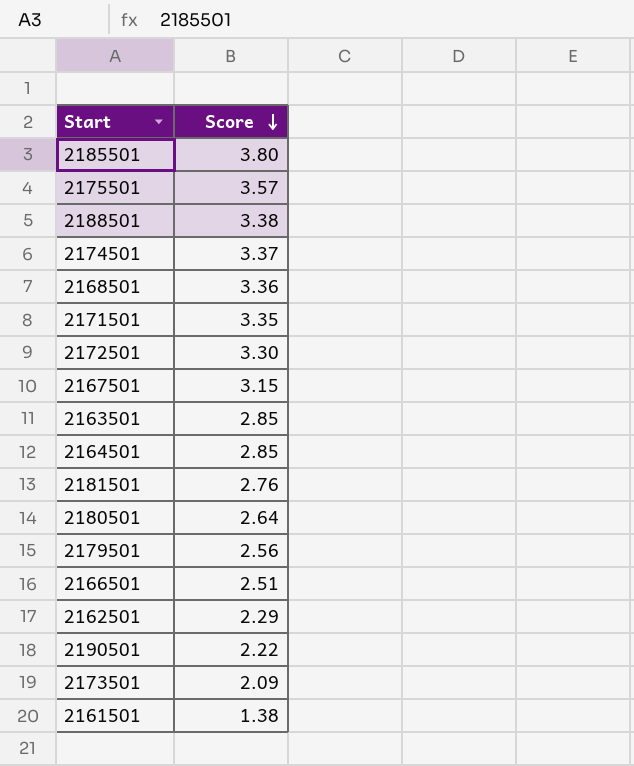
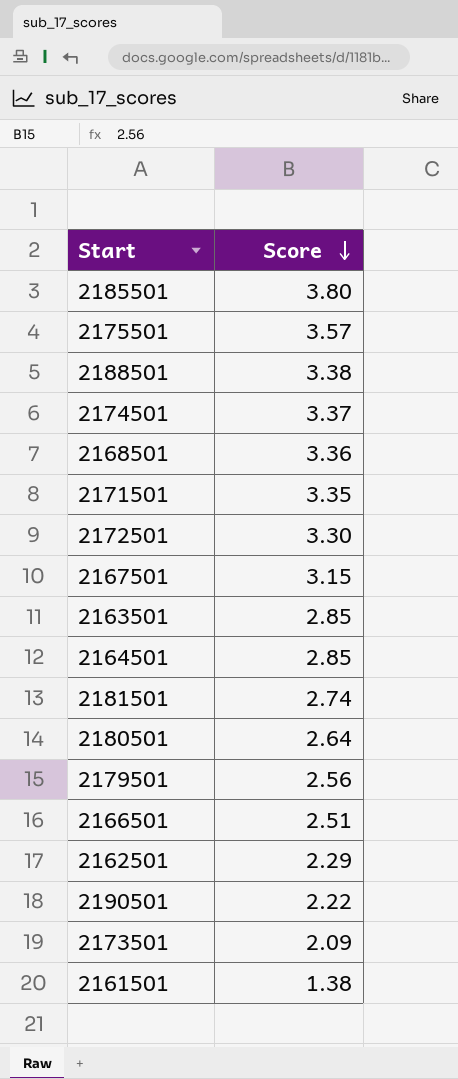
2181501 | Score: 2.76 -> 2.74

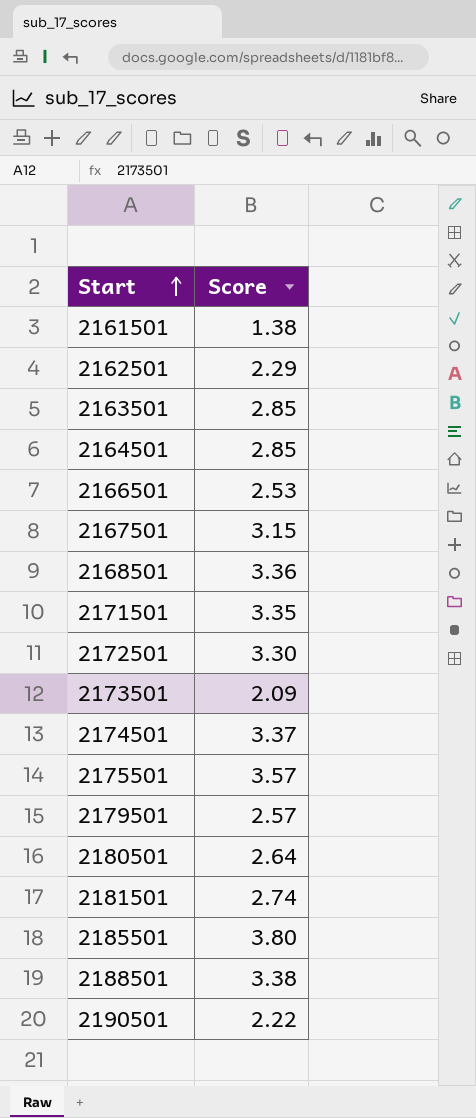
row order: Score descending -> Start ascending
2166501 | Score: 2.51 -> 2.53
2179501 | Score: 2.56 -> 2.57

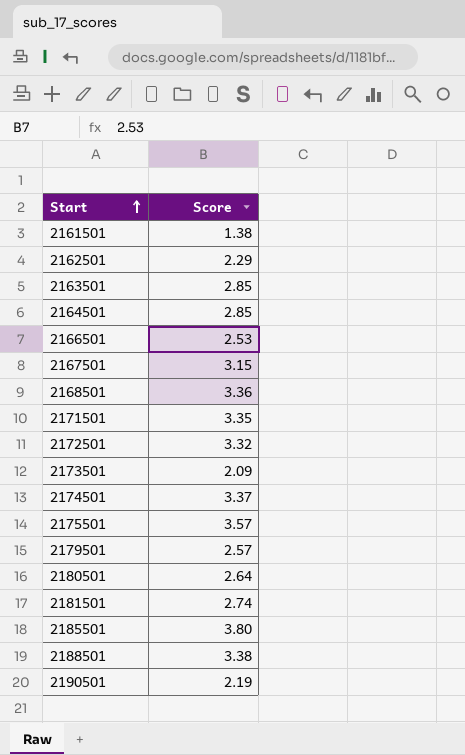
2172501 | Score: 3.30 -> 3.32
2190501 | Score: 2.22 -> 2.19

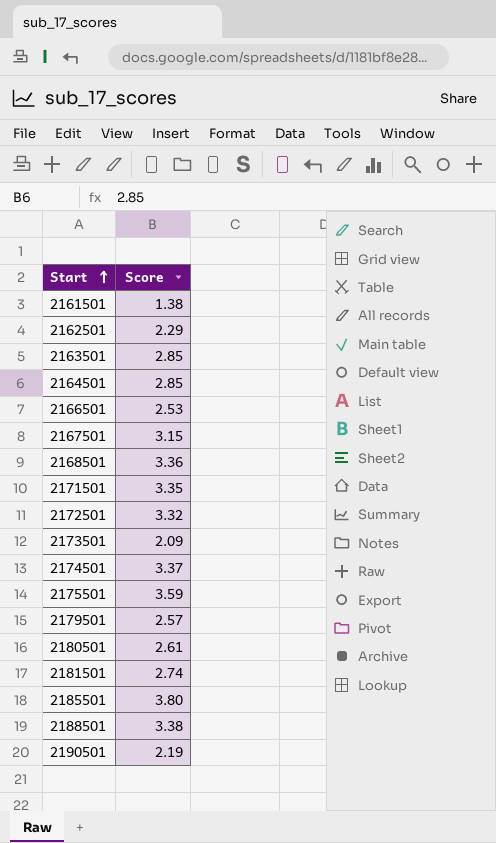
2175501 | Score: 3.57 -> 3.59
2180501 | Score: 2.64 -> 2.61

